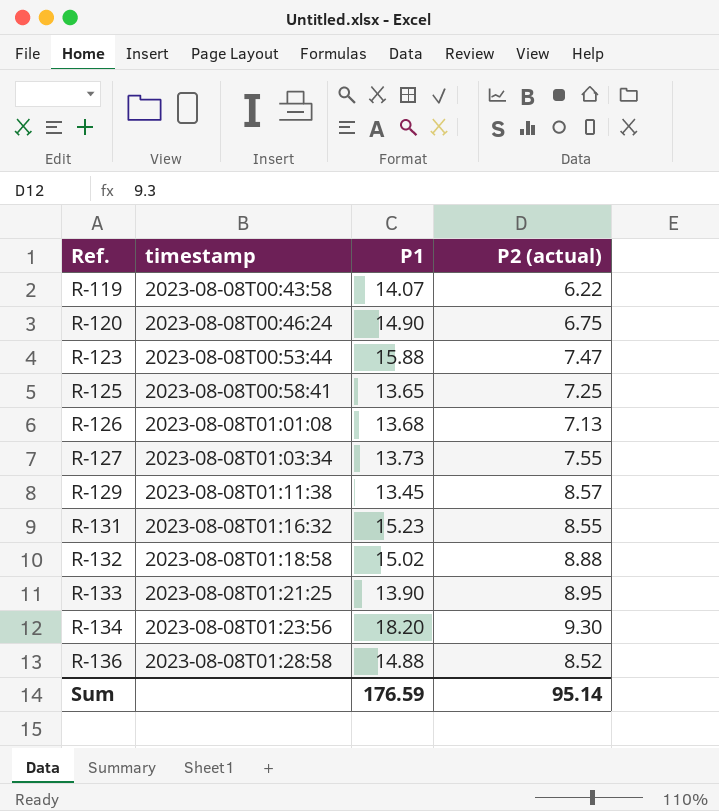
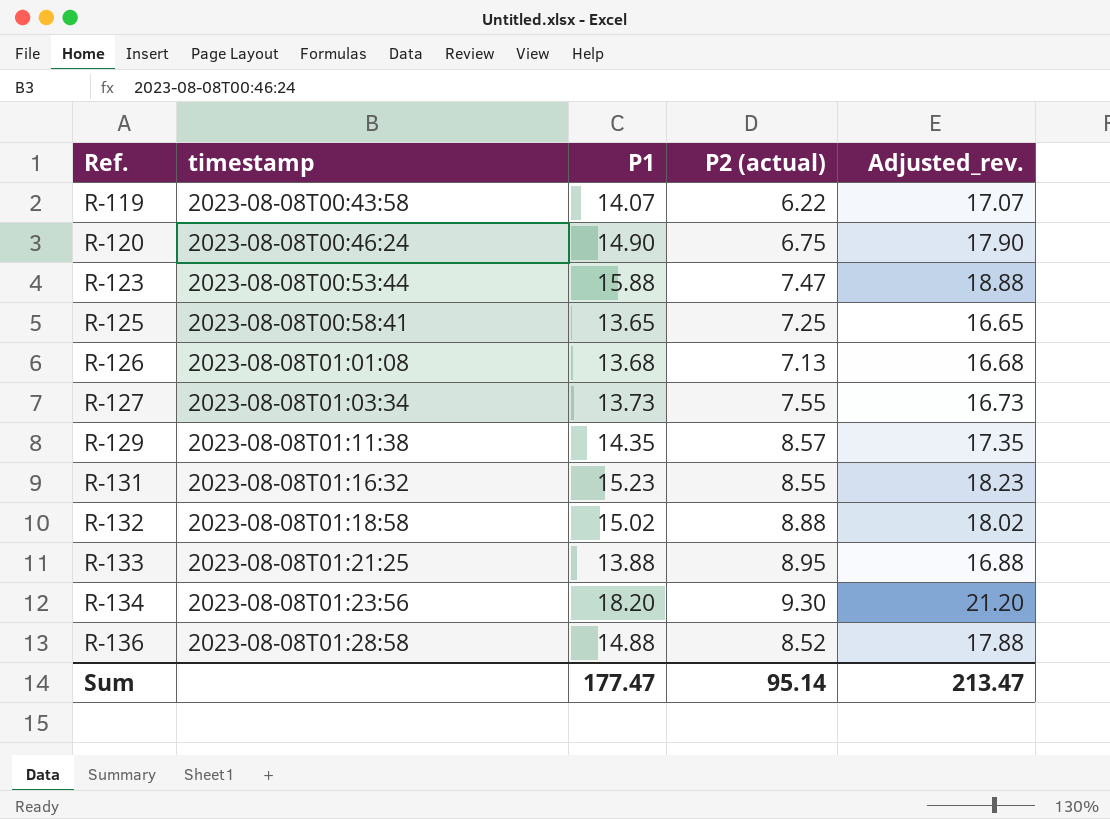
column Adjusted_rev. | formula: none -> [P1] + 3
R-129 | P1: 13.45 -> 14.35
R-133 | P1: 13.90 -> 13.88
Sum | P1: 176.59 -> 177.47

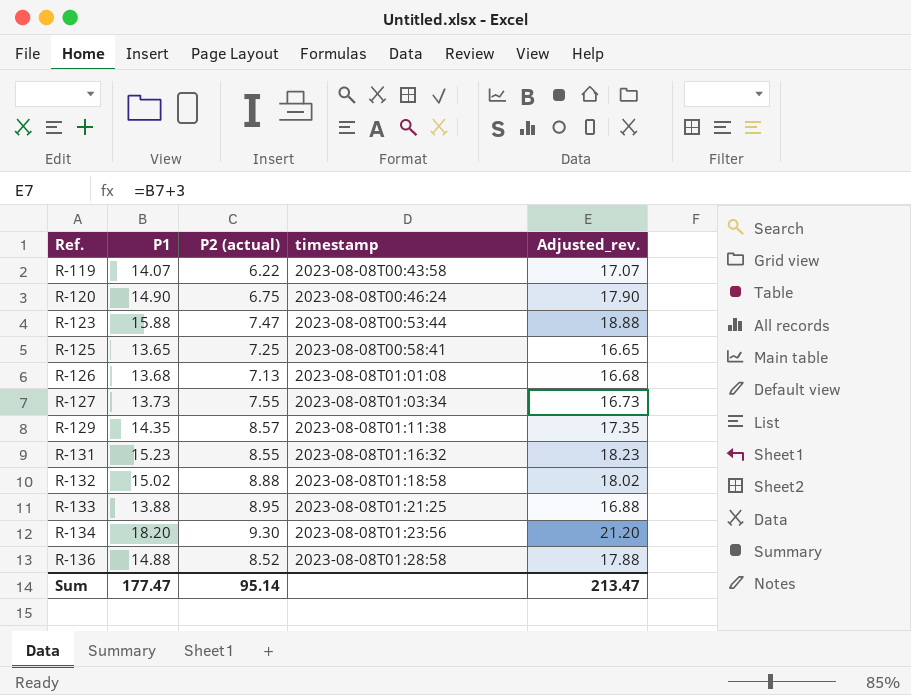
column timestamp | position: 2 -> 4

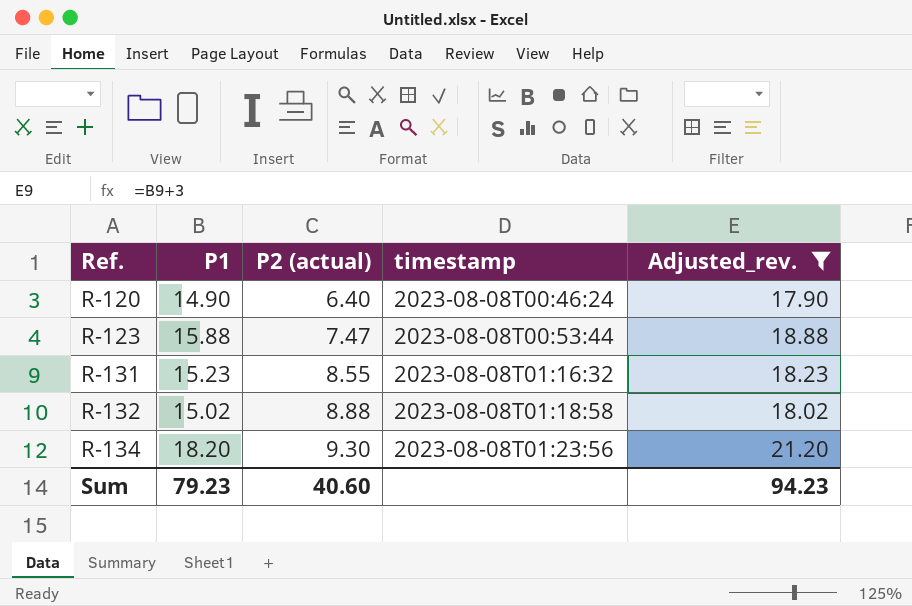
filter: none -> Adjusted_rev. >= 17.90
R-120 | P2 (actual): 6.75 -> 6.40
Sum | P1: 177.47 -> 79.23
Sum | P2 (actual): 95.14 -> 40.60
Sum | Adjusted_rev.: 213.47 -> 94.23

